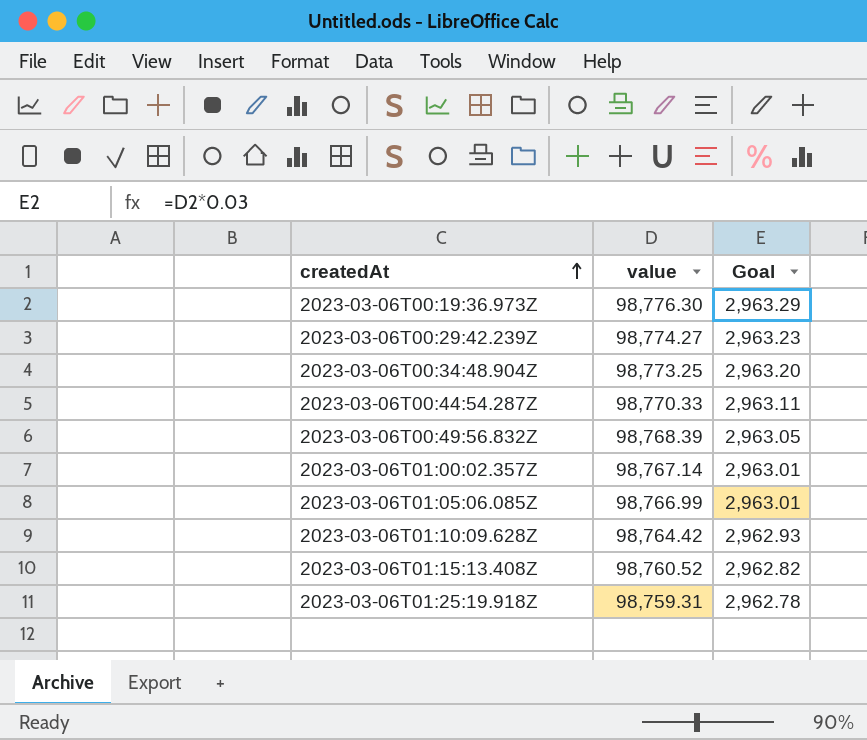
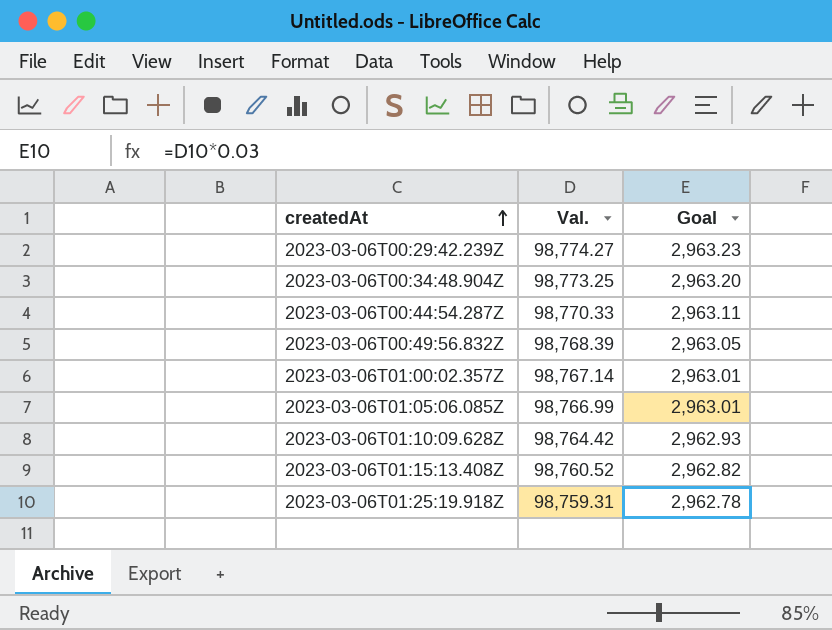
column name: value -> Val.
row 2023-03-06T00:19:36.973Z: 98,776.30 | 2,963.29 -> none

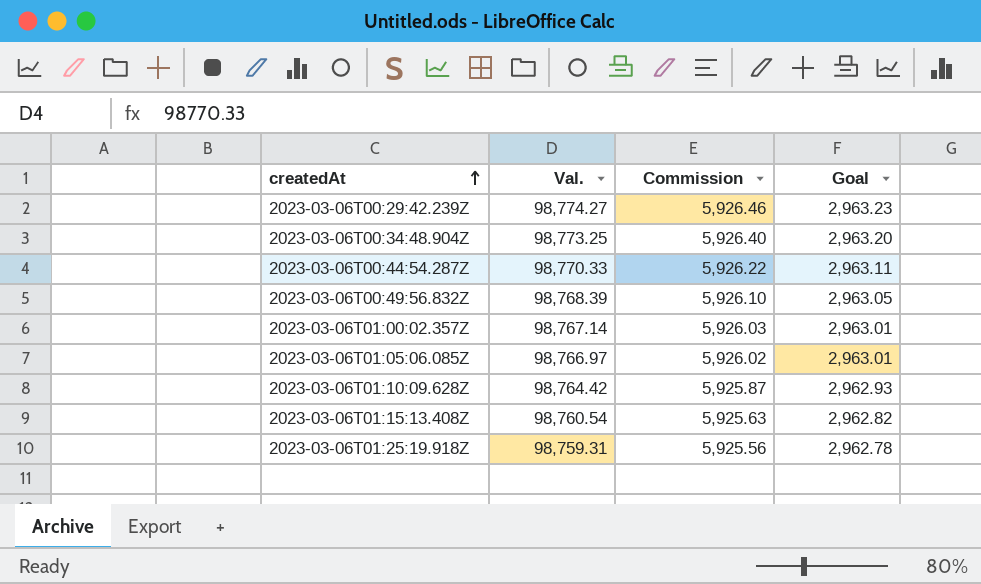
column Commission | formula: none -> [Val.] * 0.06
2023-03-06T01:05:06.085Z | Val.: 98,766.99 -> 98,766.97
2023-03-06T01:15:13.408Z | Val.: 98,760.52 -> 98,760.54

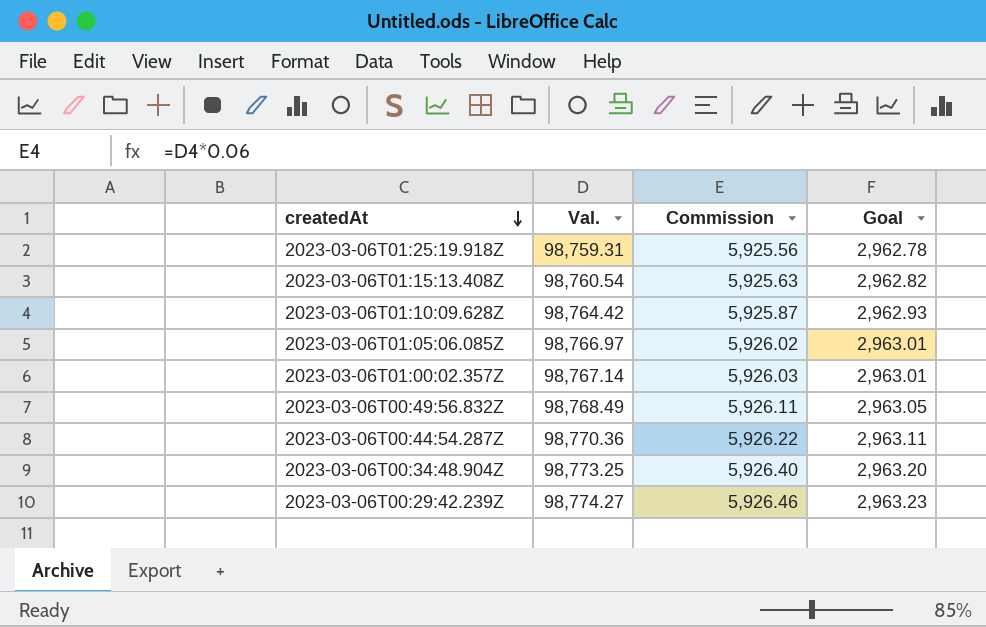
row order: createdAt ascending -> createdAt descending
2023-03-06T00:49:56.832Z | Val.: 98,768.39 -> 98,768.49
2023-03-06T00:49:56.832Z | Commission: 5,926.10 -> 5,926.11
2023-03-06T00:44:54.287Z | Val.: 98,770.33 -> 98,770.36

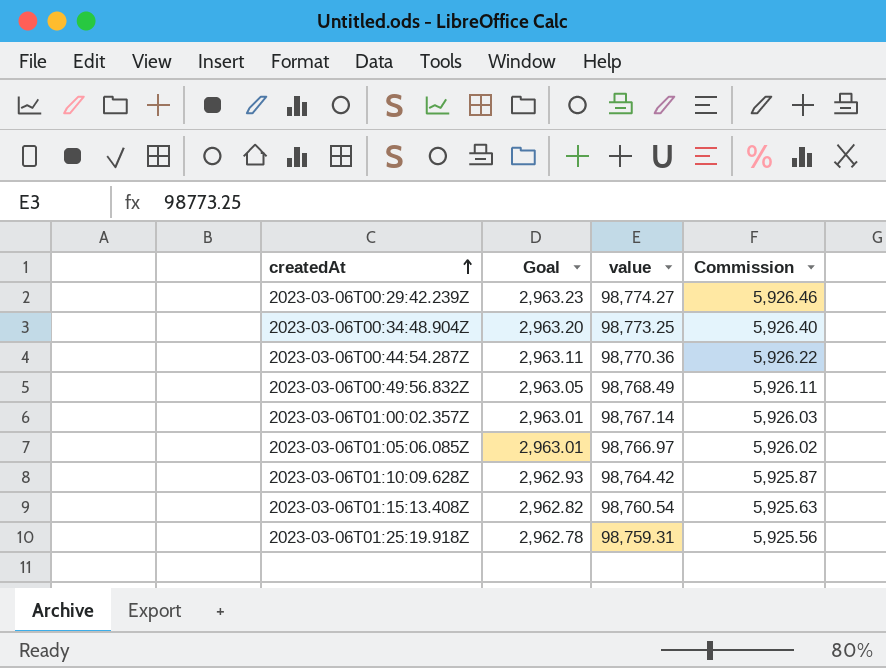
row order: createdAt descending -> createdAt ascending
column Goal | position: 4 -> 2
column name: Val. -> value

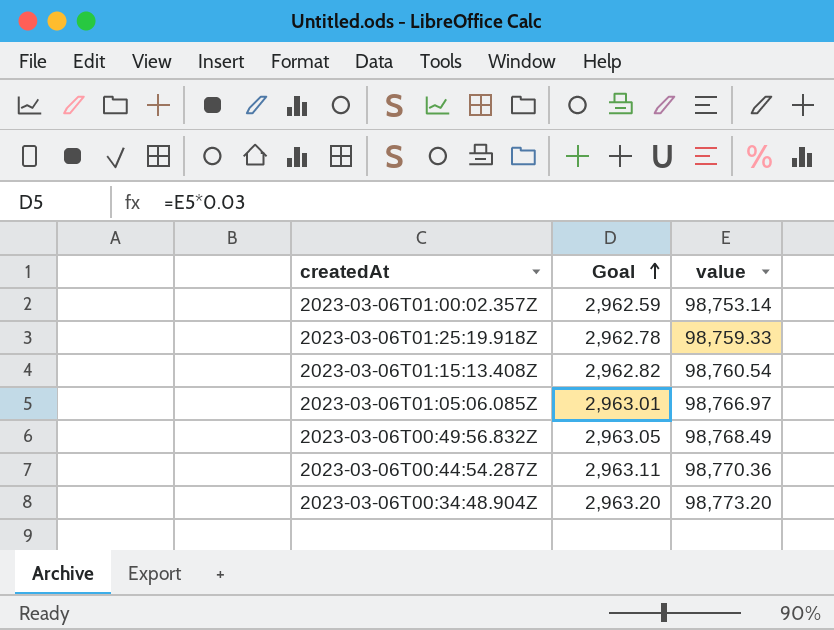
row order: createdAt ascending -> Goal ascending
column Commission | formula: [value] * 0.06 -> none
row 2023-03-06T00:29:42.239Z: 2,963.23 | 98,774.27 | 5,926.46 -> none
row 2023-03-06T01:10:09.628Z: 2,962.93 | 98,764.42 | 5,925.87 -> none
2023-03-06T01:00:02.357Z | Goal: 2,963.01 -> 2,962.59
2023-03-06T01:00:02.357Z | value: 98,767.14 -> 98,753.14
2023-03-06T01:25:19.918Z | value: 98,759.31 -> 98,759.33
2023-03-06T00:34:48.904Z | value: 98,773.25 -> 98,773.20

